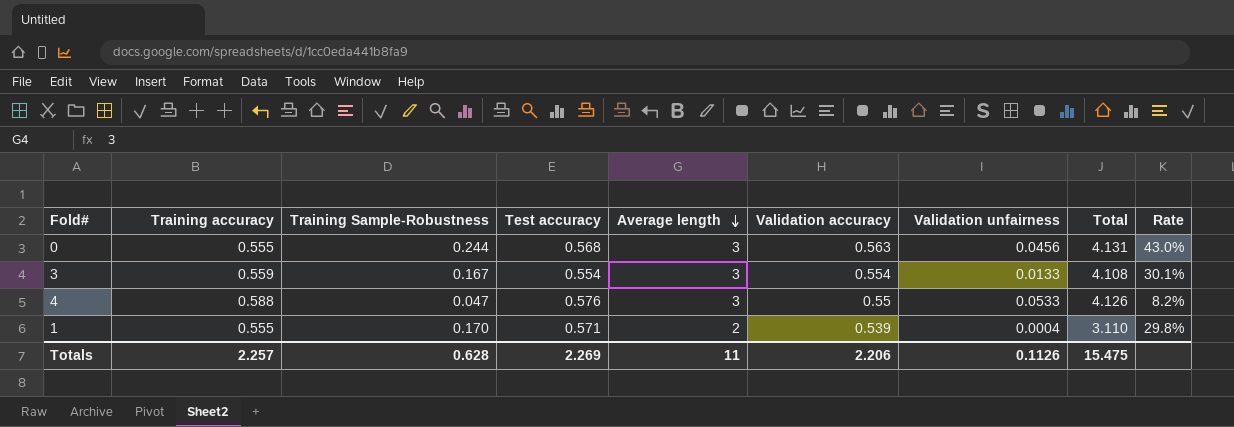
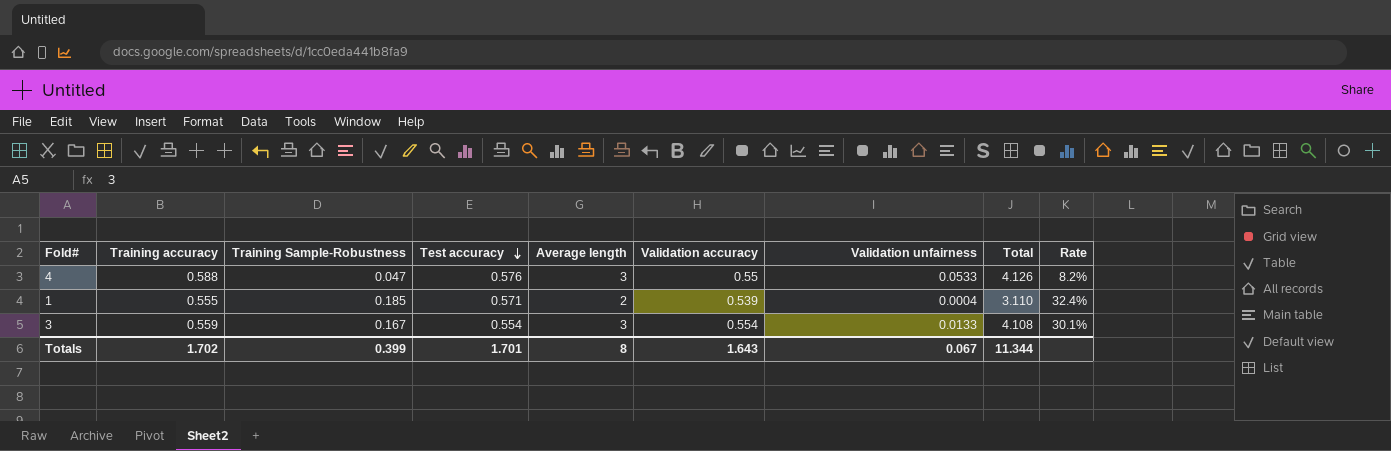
row order: Average length descending -> Test accuracy descending
row 0: 0.555 | 0.244 | 0.568 | 3 | 0.563 | 0.0456 | 4.131 | 43.0% -> none
1 | Training Sample-Robustness: 0.170 -> 0.185
1 | Rate: 29.8% -> 32.4%
Totals | Training accuracy: 2.257 -> 1.702
Totals | Training Sample-Robustness: 0.628 -> 0.399
Totals | Test accuracy: 2.269 -> 1.701
Totals | Average length: 11 -> 8
Totals | Validation accuracy: 2.206 -> 1.643
Totals | Validation unfairness: 0.1126 -> 0.067
Totals | Total: 15.475 -> 11.344

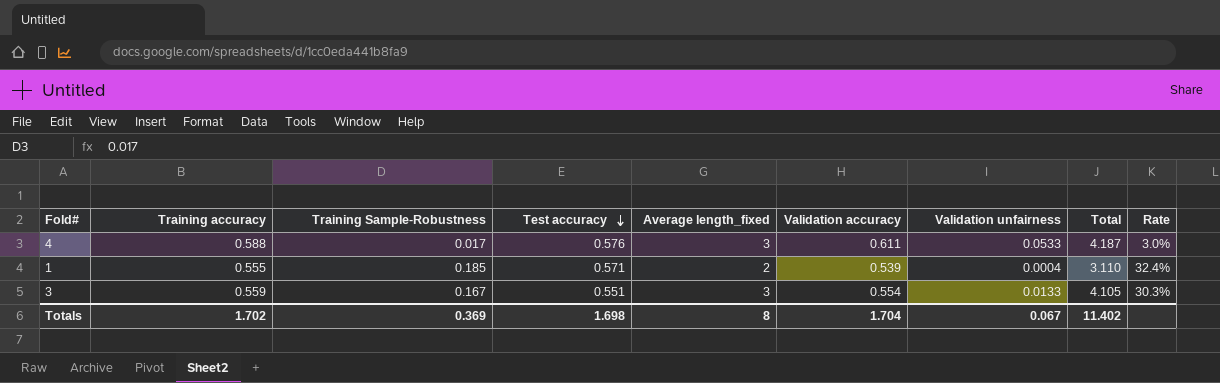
column name: Average length -> Average length_fixed
4 | Training Sample-Robustness: 0.047 -> 0.017
4 | Validation accuracy: 0.55 -> 0.611
4 | Total: 4.126 -> 4.187
4 | Rate: 8.2% -> 3.0%
3 | Test accuracy: 0.554 -> 0.551
3 | Total: 4.108 -> 4.105
3 | Rate: 30.1% -> 30.3%
Totals | Training Sample-Robustness: 0.399 -> 0.369
Totals | Test accuracy: 1.701 -> 1.698
Totals | Validation accuracy: 1.643 -> 1.704
Totals | Total: 11.344 -> 11.402

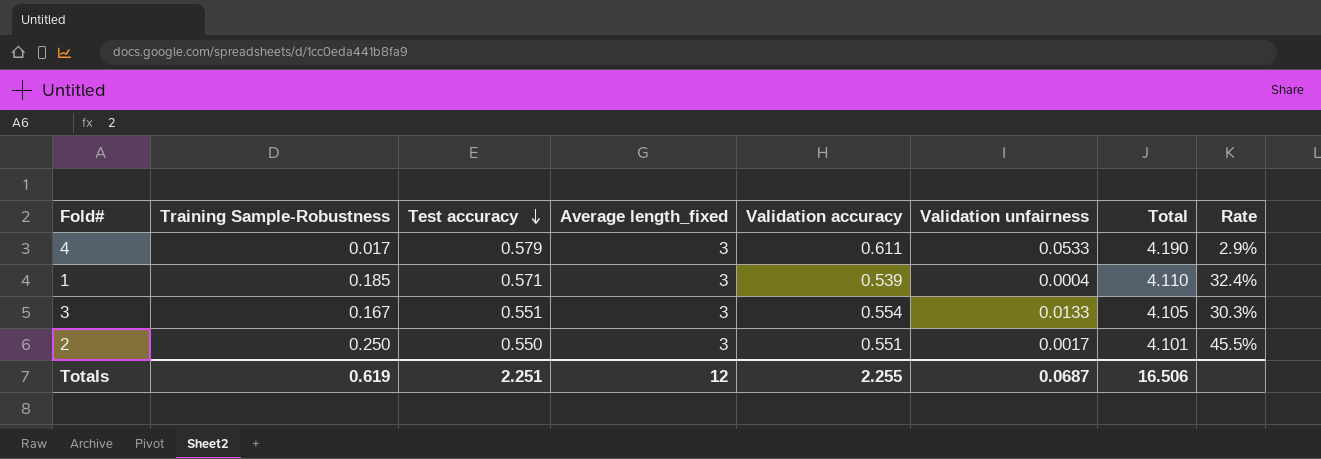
column Training accuracy | position: 2 -> none
4 | Test accuracy: 0.576 -> 0.579
4 | Total: 4.187 -> 4.190
4 | Rate: 3.0% -> 2.9%
1 | Average length_fixed: 2 -> 3
1 | Total: 3.110 -> 4.110
row 2: none -> 0.250 | 0.550 | 3 | 0.551 | 0.0017 | 4.101 | 45.5%
Totals | Training Sample-Robustness: 0.369 -> 0.619
Totals | Test accuracy: 1.698 -> 2.251
Totals | Average length_fixed: 8 -> 12
Totals | Validation accuracy: 1.704 -> 2.255
Totals | Validation unfairness: 0.067 -> 0.0687
Totals | Total: 11.402 -> 16.506

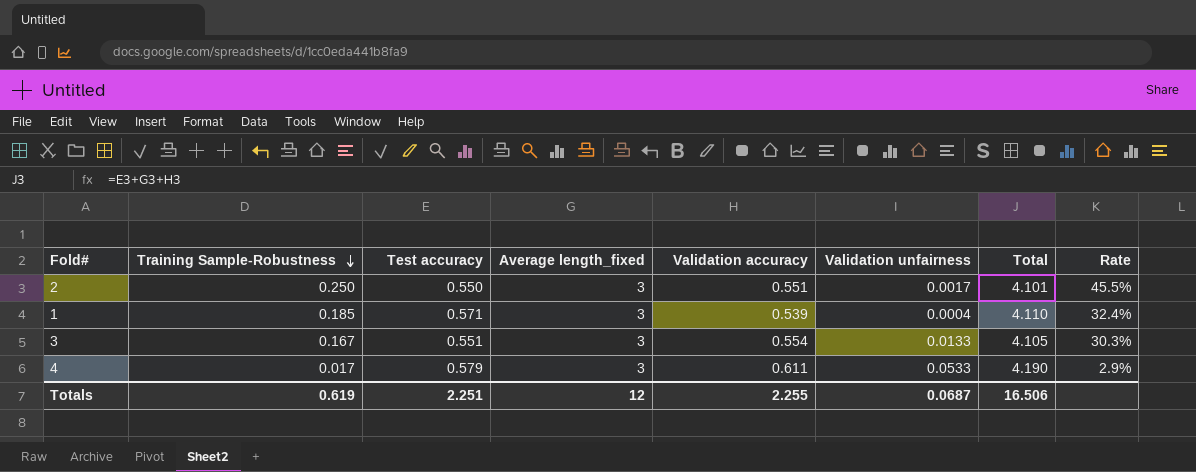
row order: Test accuracy descending -> Training Sample-Robustness descending

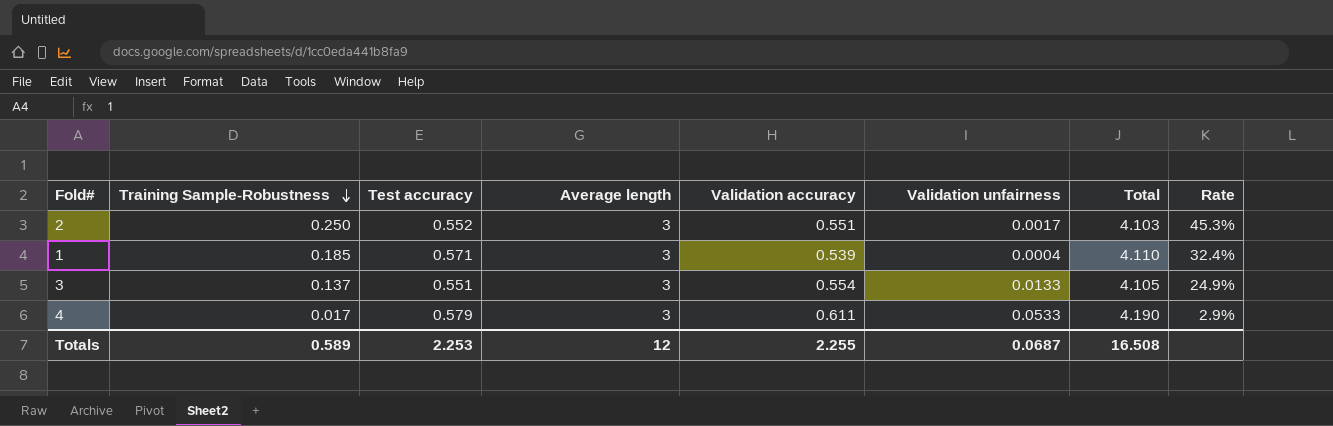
column name: Average length_fixed -> Average length
2 | Test accuracy: 0.550 -> 0.552
2 | Total: 4.101 -> 4.103
2 | Rate: 45.5% -> 45.3%
3 | Training Sample-Robustness: 0.167 -> 0.137
3 | Rate: 30.3% -> 24.9%
Totals | Training Sample-Robustness: 0.619 -> 0.589
Totals | Test accuracy: 2.251 -> 2.253
Totals | Total: 16.506 -> 16.508

